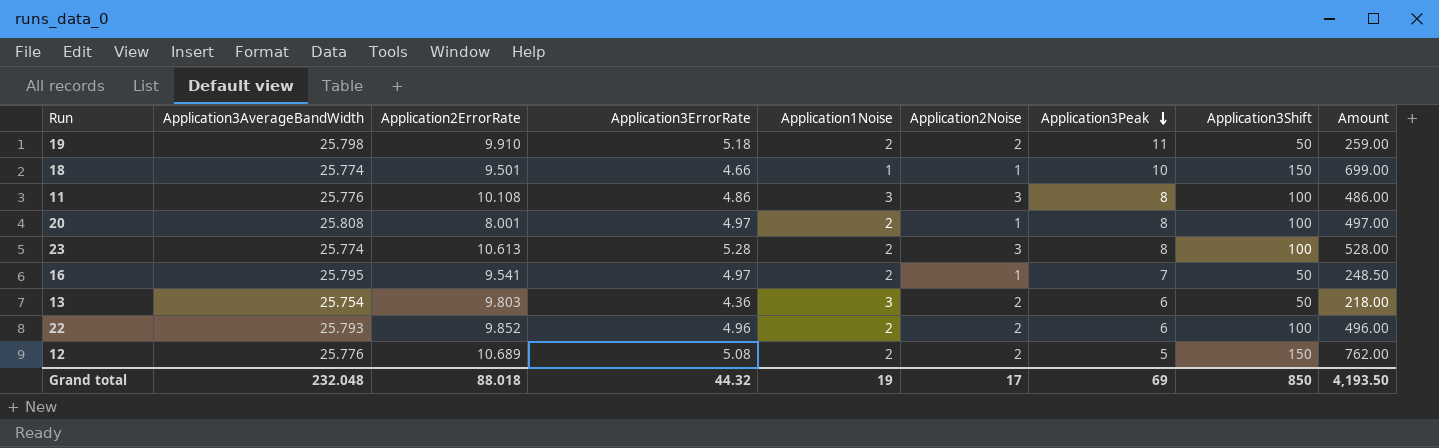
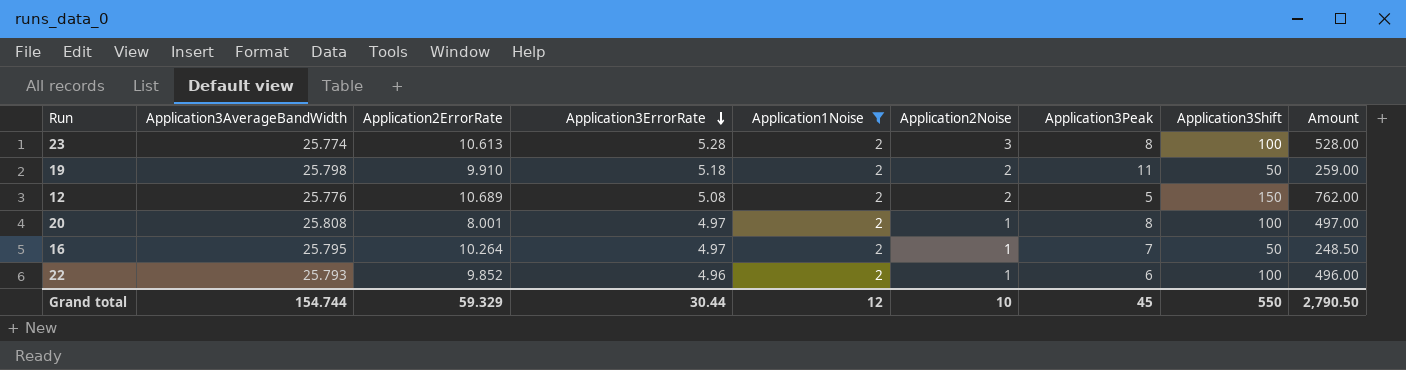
filter: none -> Application1Noise = 2
row order: Application3Peak descending -> Application3ErrorRate descending
16 | Application2ErrorRate: 9.541 -> 10.264
22 | Application2Noise: 2 -> 1
Grand total | Application3AverageBandWidth: 232.048 -> 154.744
Grand total | Application2ErrorRate: 88.018 -> 59.329
Grand total | Application3ErrorRate: 44.32 -> 30.44
Grand total | Application1Noise: 19 -> 12
Grand total | Application2Noise: 17 -> 10
Grand total | Application3Peak: 69 -> 45
Grand total | Application3Shift: 850 -> 550
Grand total | Amount: 4,193.50 -> 2,790.50

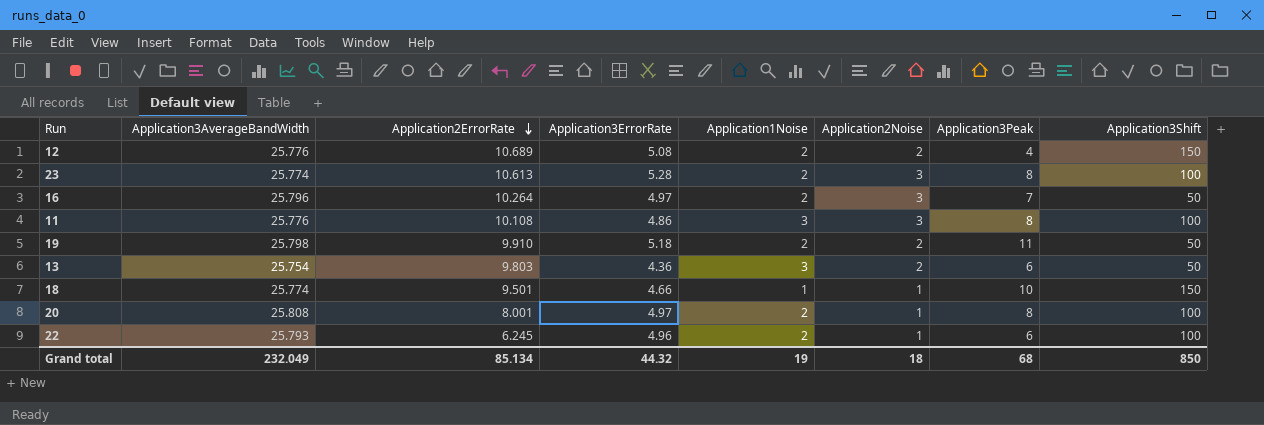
filter: Application1Noise = 2 -> none
row order: Application3ErrorRate descending -> Application2ErrorRate descending
column Amount | formula: [Application3ErrorRate] * [Application3Shift] -> none
12 | Application3Peak: 5 -> 4
16 | Application3AverageBandWidth: 25.795 -> 25.796
16 | Application2Noise: 1 -> 3
22 | Application2ErrorRate: 9.852 -> 6.245
Grand total | Application3AverageBandWidth: 154.744 -> 232.049
Grand total | Application2ErrorRate: 59.329 -> 85.134
Grand total | Application3ErrorRate: 30.44 -> 44.32
Grand total | Application1Noise: 12 -> 19
Grand total | Application2Noise: 10 -> 18
Grand total | Application3Peak: 45 -> 68
Grand total | Application3Shift: 550 -> 850

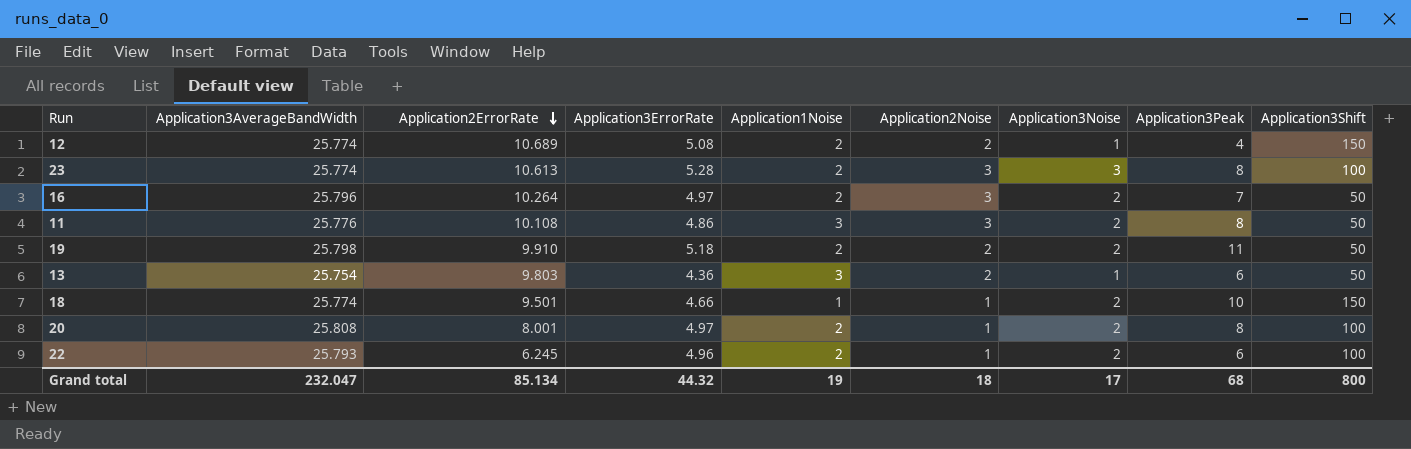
column Application3Noise | position: none -> 7
12 | Application3AverageBandWidth: 25.776 -> 25.774
11 | Application3Shift: 100 -> 50
Grand total | Application3AverageBandWidth: 232.049 -> 232.047
Grand total | Application3Shift: 850 -> 800

